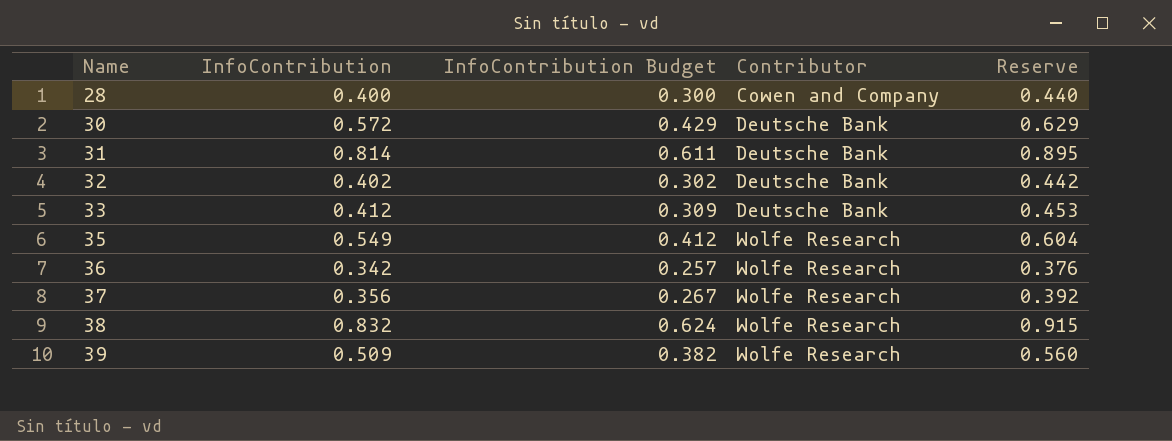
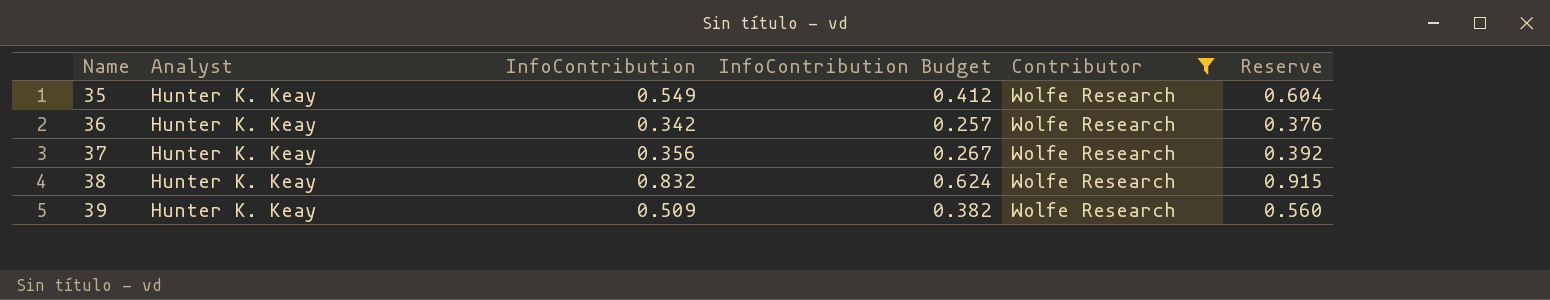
filter: none -> Contributor = Wolfe Research
column Analyst | position: none -> 2

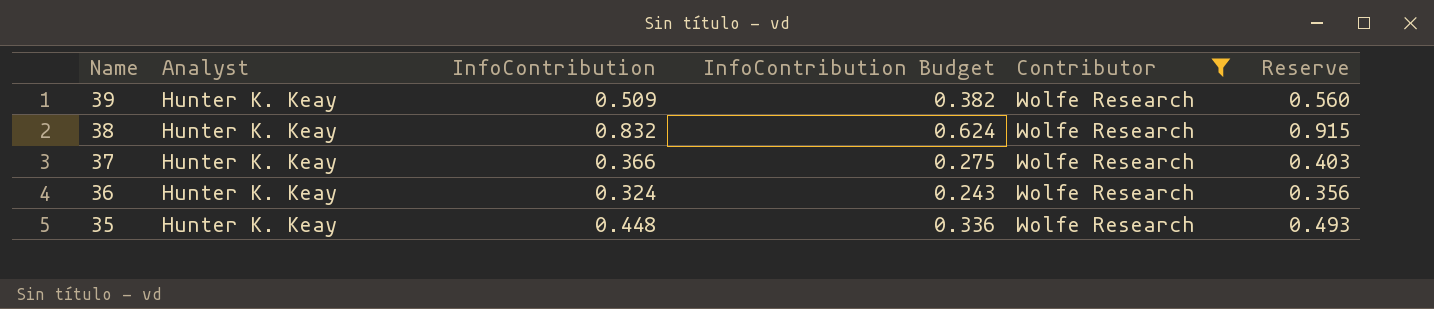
row order: Name ascending -> Name descending
37 | InfoContribution: 0.356 -> 0.366
37 | InfoContribution Budget: 0.267 -> 0.275
37 | Reserve: 0.392 -> 0.403
36 | InfoContribution: 0.342 -> 0.324
36 | InfoContribution Budget: 0.257 -> 0.243
36 | Reserve: 0.376 -> 0.356
35 | InfoContribution: 0.549 -> 0.448
35 | InfoContribution Budget: 0.412 -> 0.336
35 | Reserve: 0.604 -> 0.493

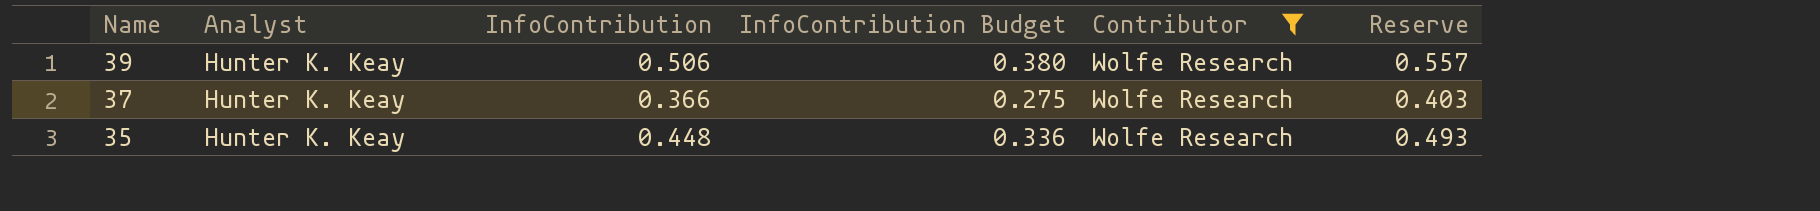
row 38: Hunter K. Keay | 0.832 | 0.624 | Wolfe Research | 0.915 -> none
row 36: Hunter K. Keay | 0.324 | 0.243 | Wolfe Research | 0.356 -> none
39 | InfoContribution: 0.509 -> 0.506
39 | InfoContribution Budget: 0.382 -> 0.380
39 | Reserve: 0.560 -> 0.557

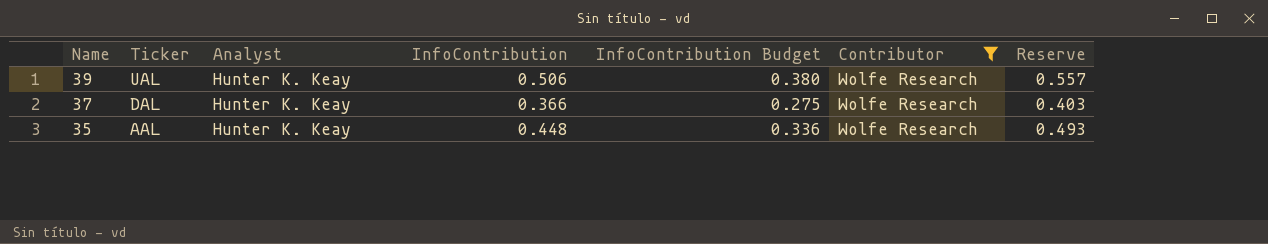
column Ticker | position: none -> 2

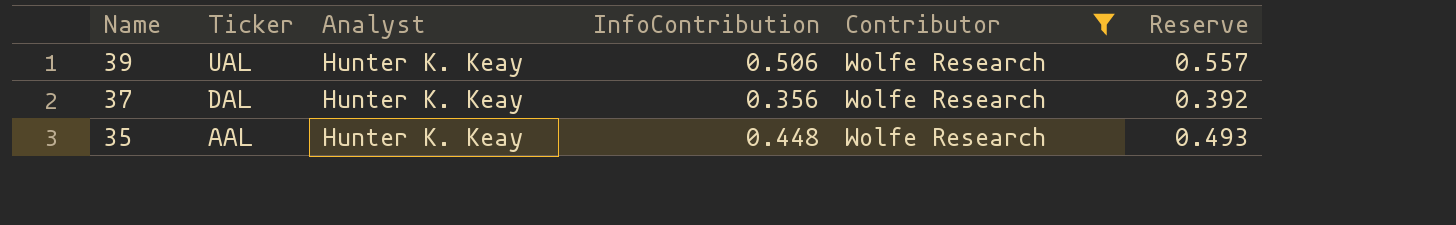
column InfoContribution Budget | formula: [InfoContribution] * 0.75 -> none
37 | InfoContribution: 0.366 -> 0.356
37 | Reserve: 0.403 -> 0.392

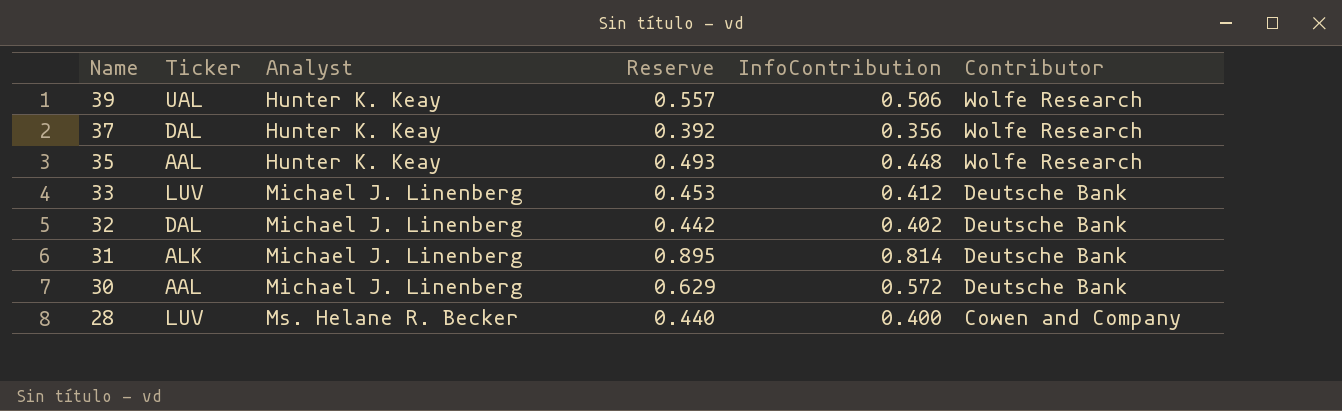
filter: Contributor = Wolfe Research -> none
column Reserve | position: 6 -> 4

